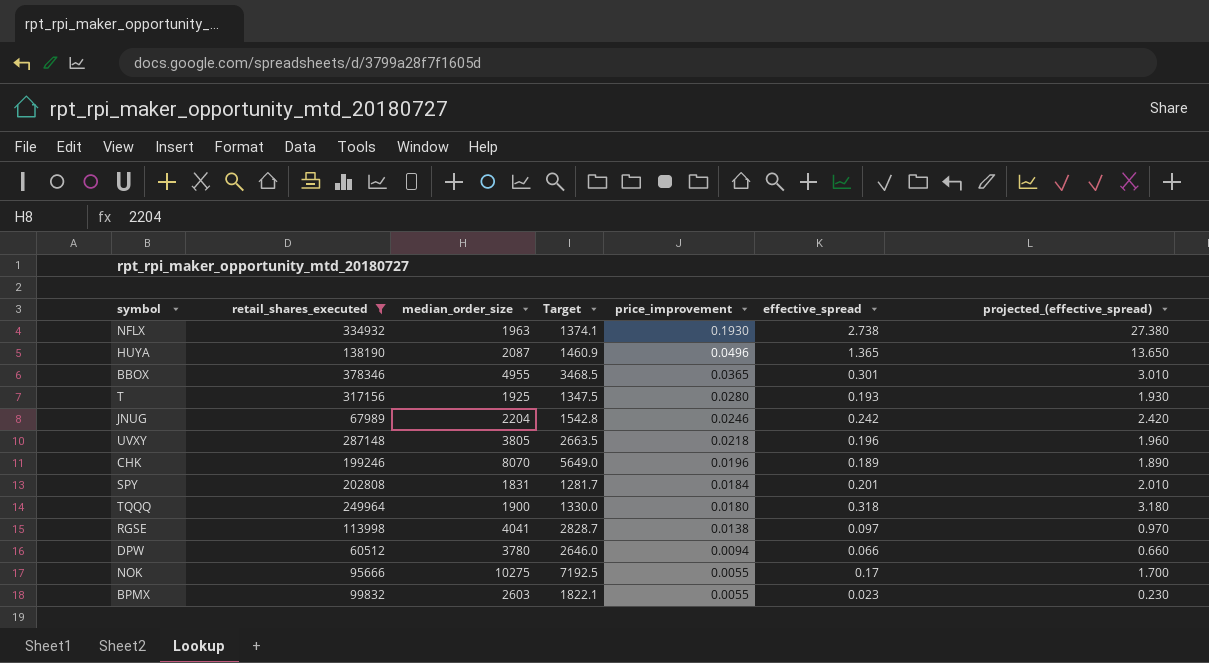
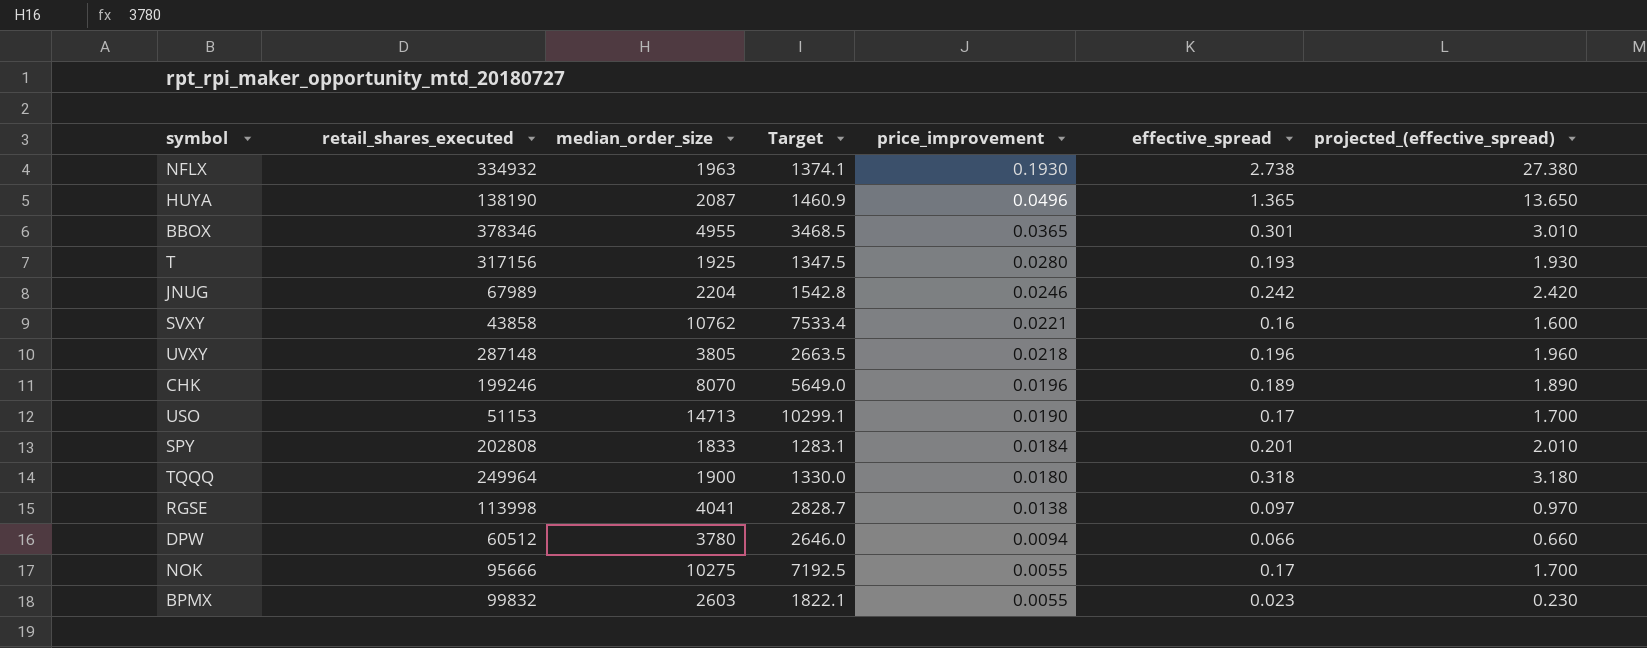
filter: retail_shares_executed >= 60512 -> none
SPY | median_order_size: 1831 -> 1833
SPY | Target: 1281.7 -> 1283.1

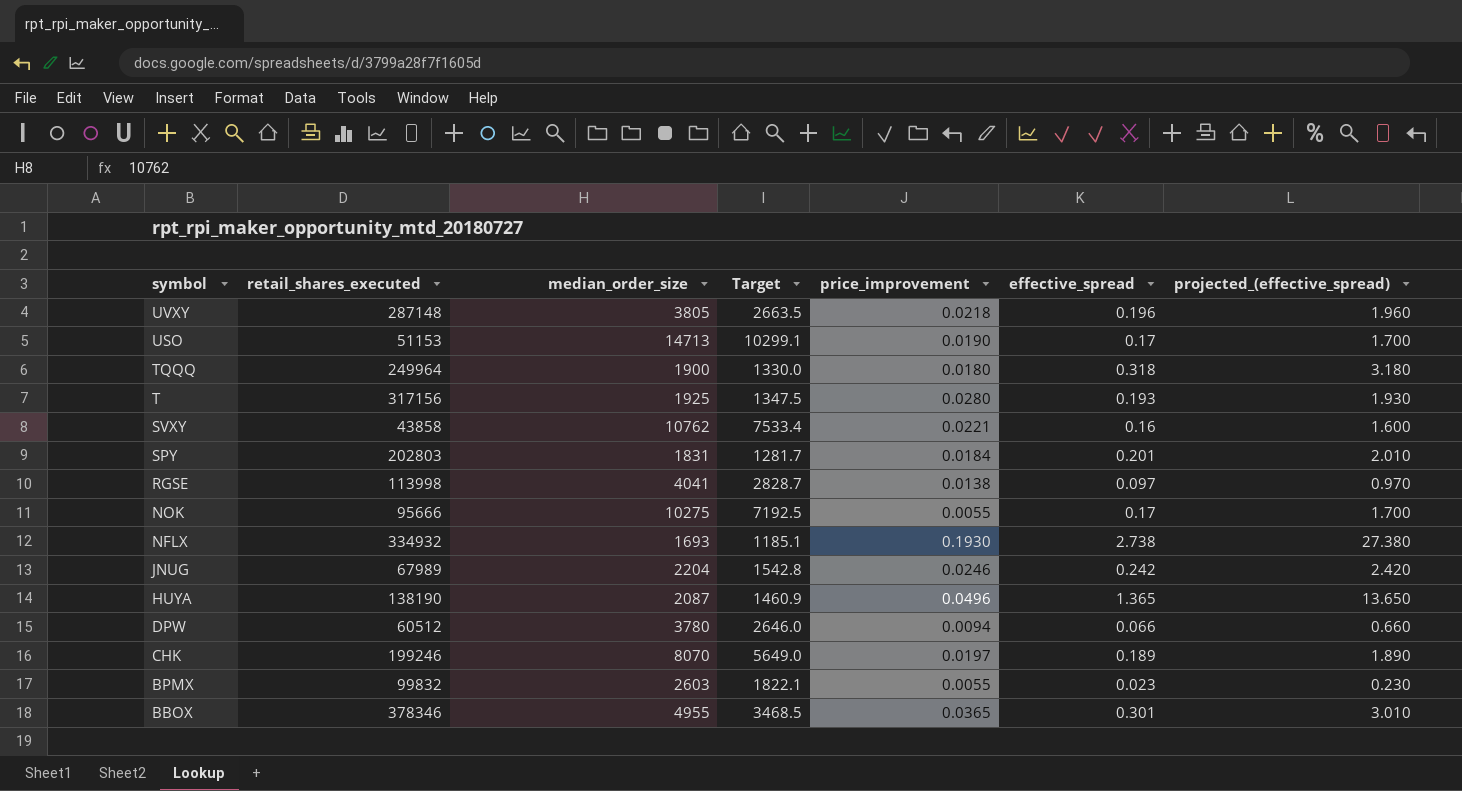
row order: price_improvement descending -> symbol descending
SPY | retail_shares_executed: 202808 -> 202803
SPY | median_order_size: 1833 -> 1831
SPY | Target: 1283.1 -> 1281.7
NFLX | median_order_size: 1963 -> 1693
NFLX | Target: 1374.1 -> 1185.1
CHK | price_improvement: 0.0196 -> 0.0197

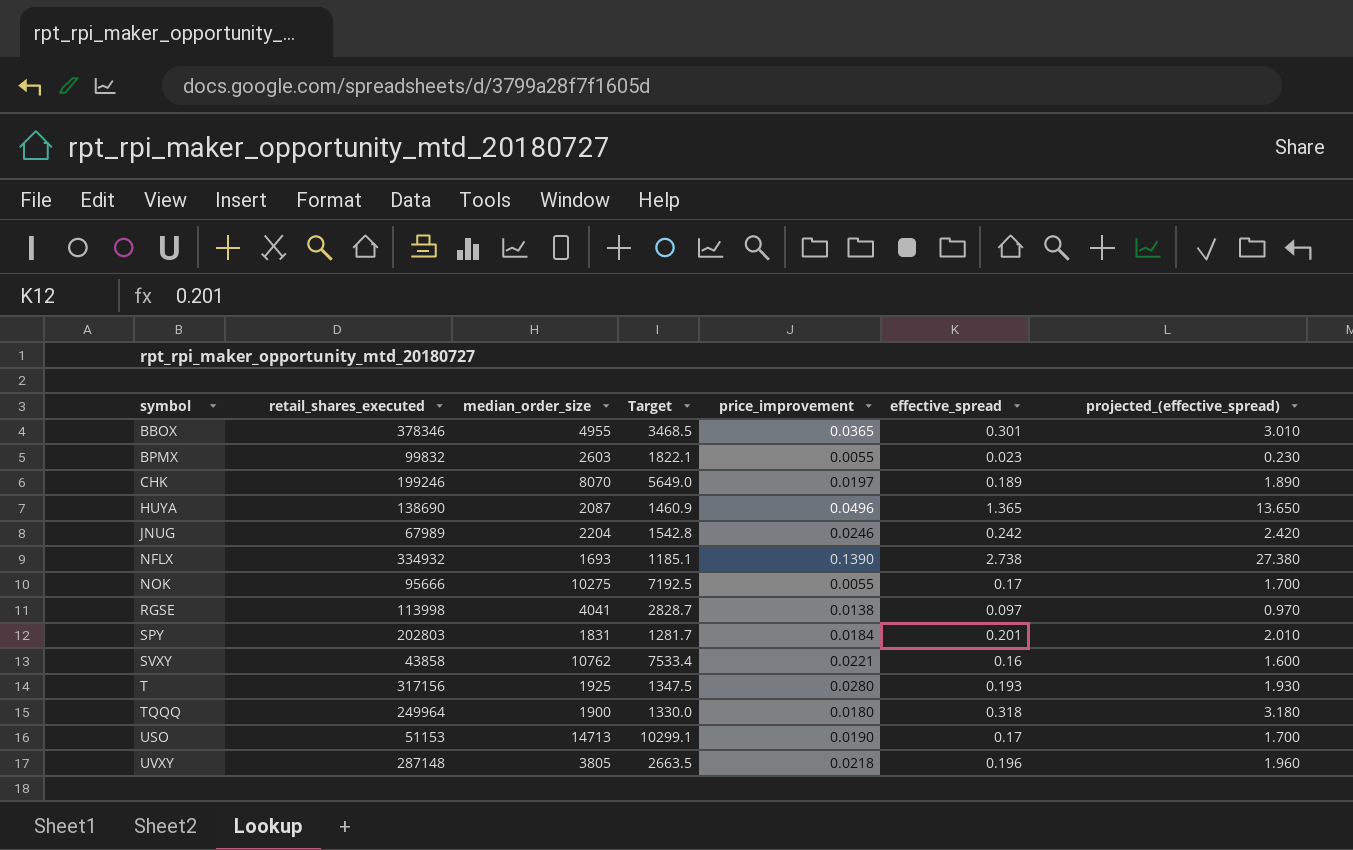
row order: symbol descending -> symbol ascending
row DPW: 60512 | 3780 | 2646.0 | 0.0094 | 0.066 | 0.660 -> none
HUYA | retail_shares_executed: 138190 -> 138690
NFLX | price_improvement: 0.1930 -> 0.1390

